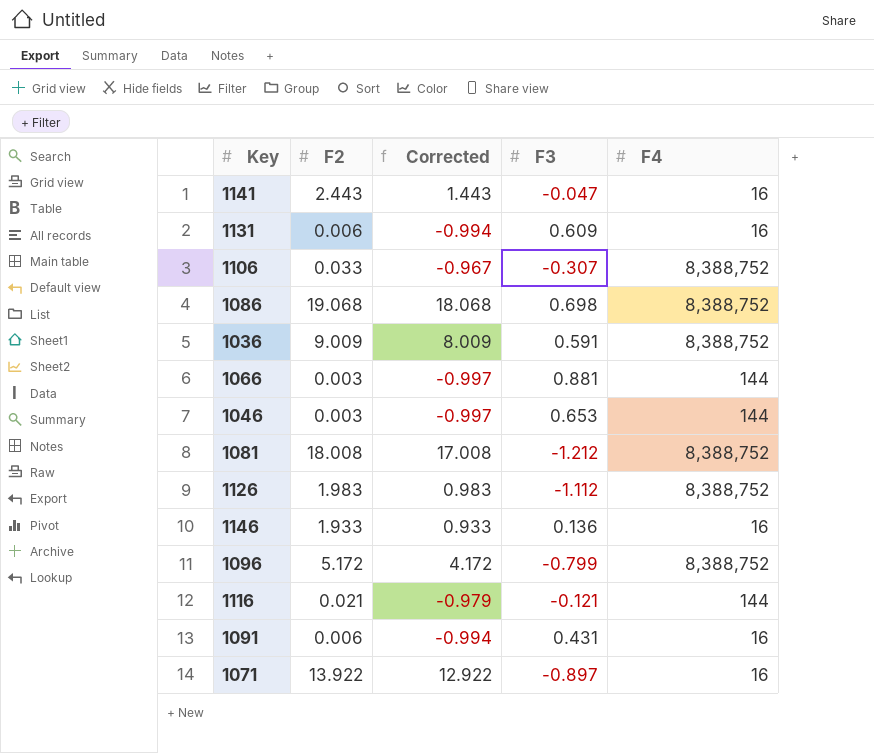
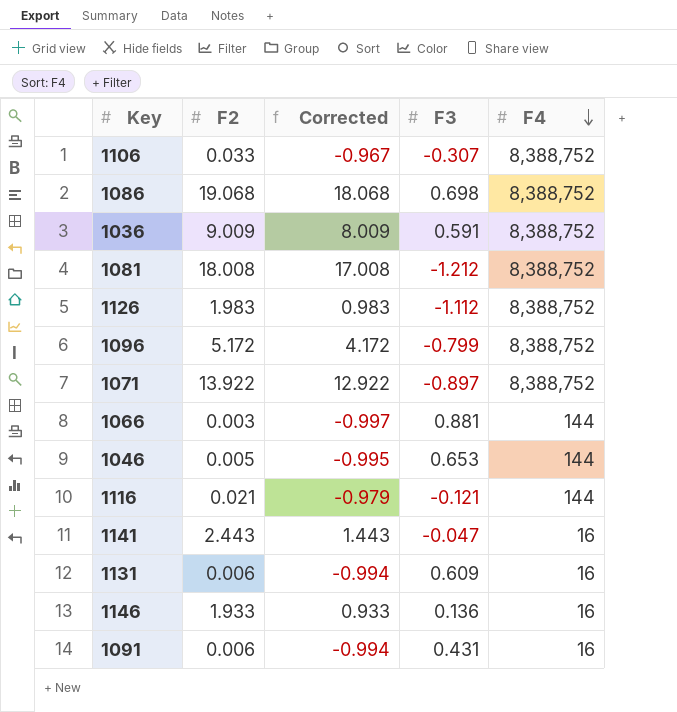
row order: none -> F4 descending
1071 | F4: 16 -> 8,388,752
1046 | F2: 0.003 -> 0.005
1046 | Corrected: -0.997 -> -0.995

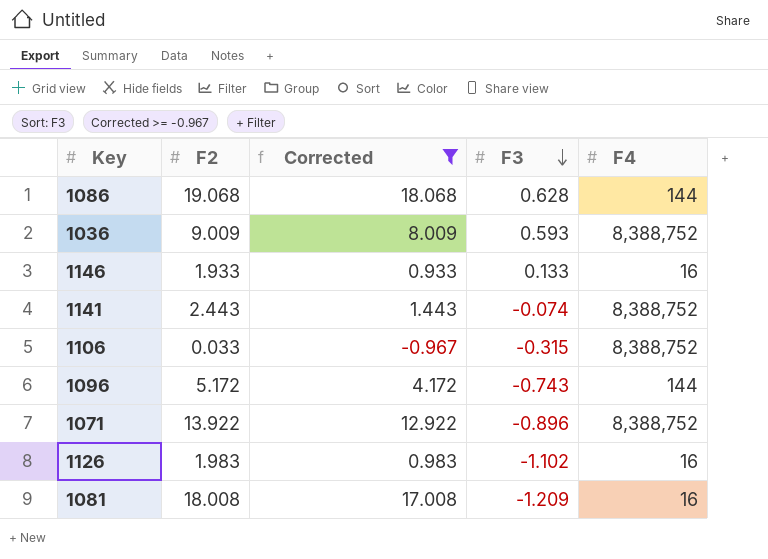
filter: none -> Corrected >= -0.967
row order: F4 descending -> F3 descending
1086 | F3: 0.698 -> 0.628
1086 | F4: 8,388,752 -> 144
1036 | F3: 0.591 -> 0.593
1146 | F3: 0.136 -> 0.133
1141 | F3: -0.047 -> -0.074
1141 | F4: 16 -> 8,388,752
1106 | F3: -0.307 -> -0.315
1096 | F3: -0.799 -> -0.743
1096 | F4: 8,388,752 -> 144
1071 | F3: -0.897 -> -0.896
1126 | F3: -1.112 -> -1.102
1126 | F4: 8,388,752 -> 16
1081 | F3: -1.212 -> -1.209
1081 | F4: 8,388,752 -> 16

